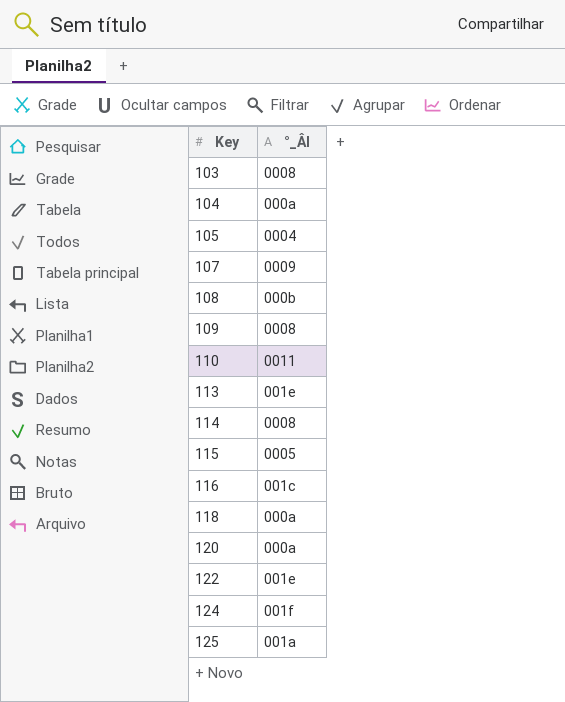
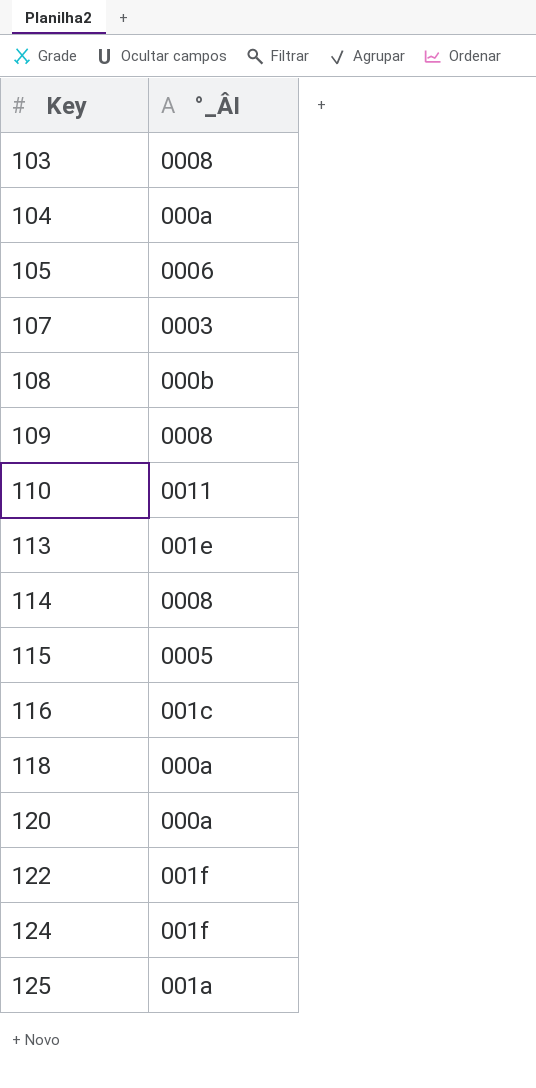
105 | °_ÂI: 0004 -> 0006
107 | °_ÂI: 0009 -> 0003
122 | °_ÂI: 001e -> 001f

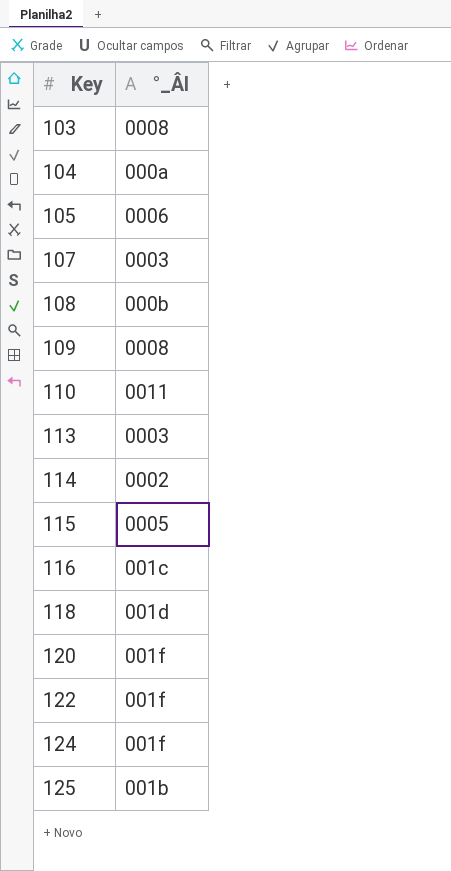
113 | °_ÂI: 001e -> 0003
114 | °_ÂI: 0008 -> 0002
118 | °_ÂI: 000a -> 001d
120 | °_ÂI: 000a -> 001f
125 | °_ÂI: 001a -> 001b

